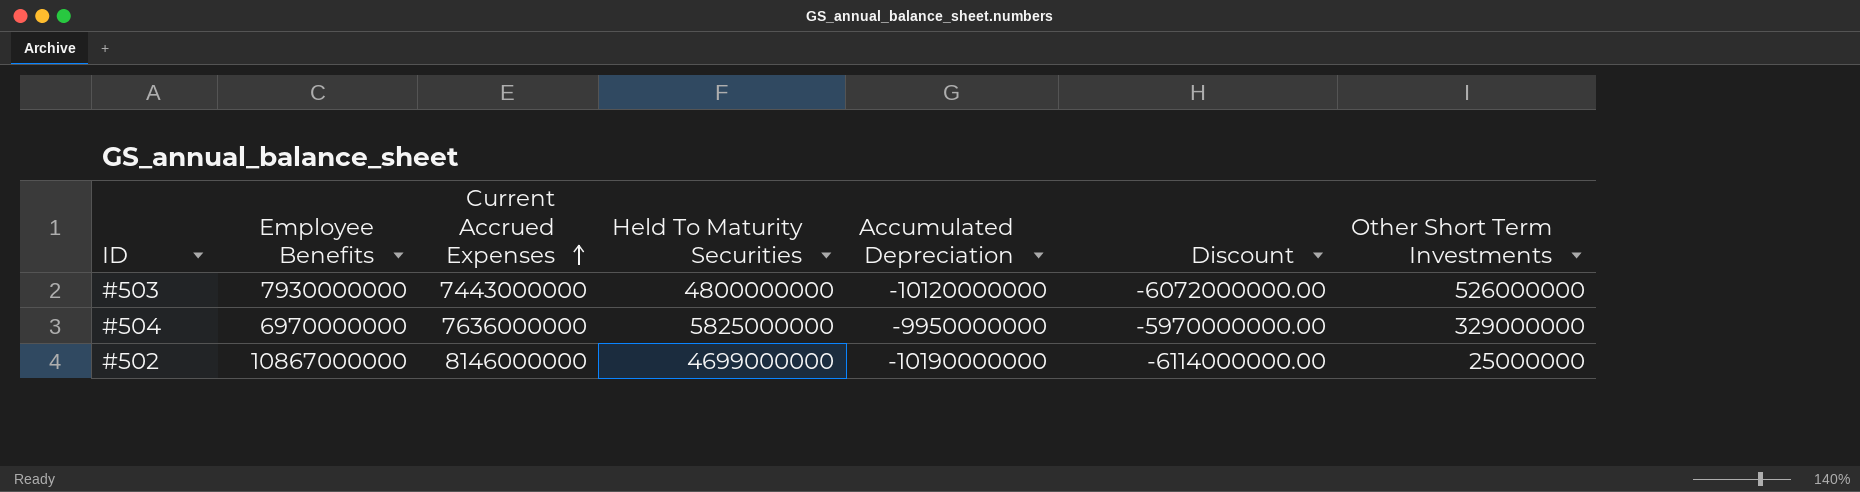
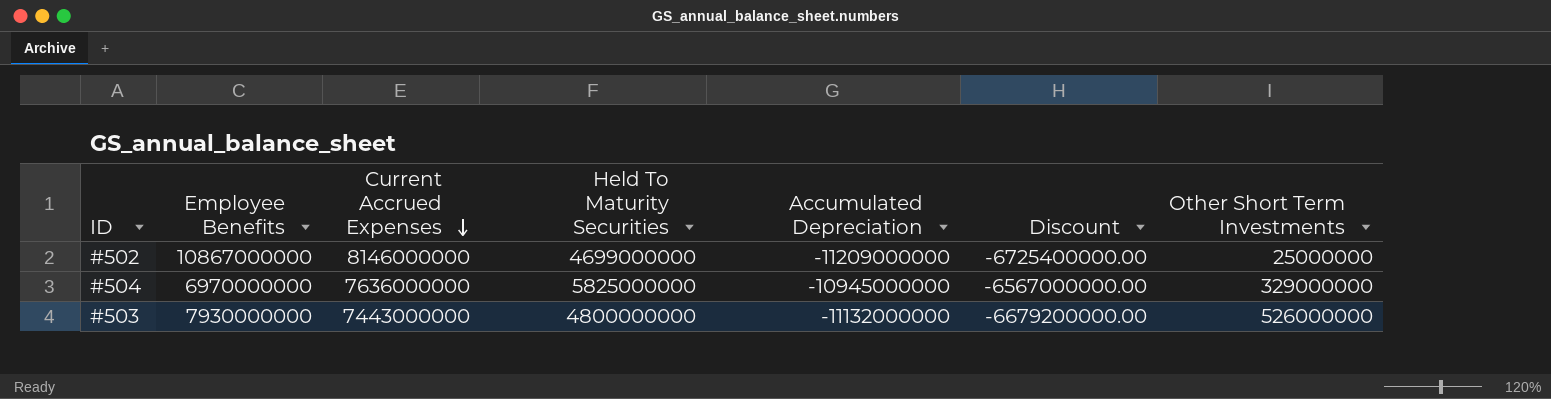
row order: Current Accrued Expenses ascending -> Current Accrued Expenses descending
#502 | Accumulated Depreciation: -10190000000 -> -11209000000
#502 | Discount: -6114000000.00 -> -6725400000.00
#504 | Accumulated Depreciation: -9950000000 -> -10945000000
#504 | Discount: -5970000000.00 -> -6567000000.00
#503 | Accumulated Depreciation: -10120000000 -> -11132000000
#503 | Discount: -6072000000.00 -> -6679200000.00

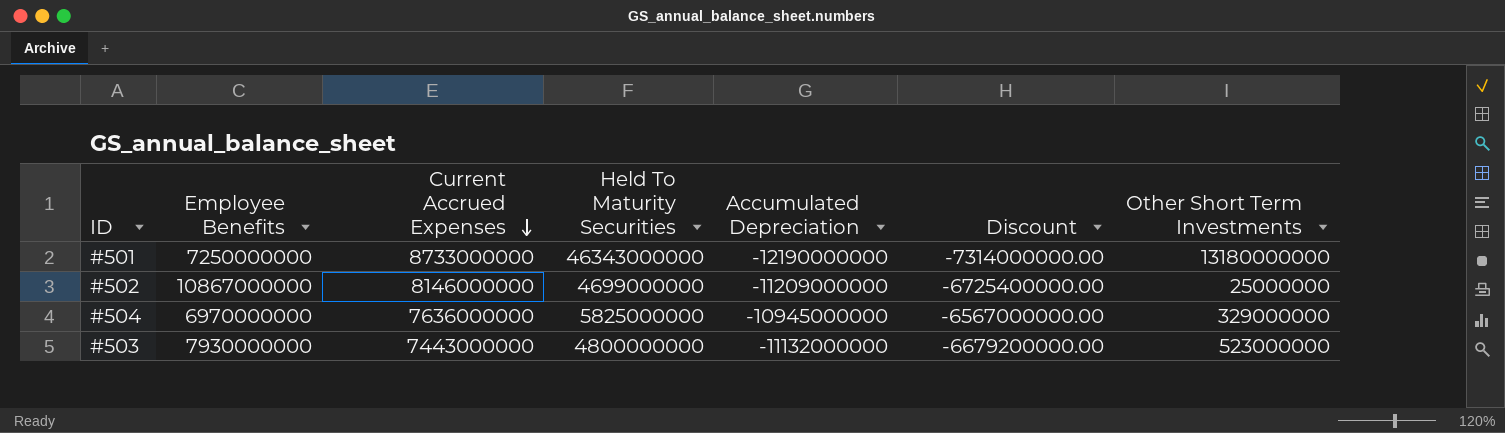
row #501: none -> 7250000000 | 8733000000 | 46343000000 | -12190000000 | -7314000000.00 | 13180000000
#503 | Other Short Term Investments: 526000000 -> 523000000

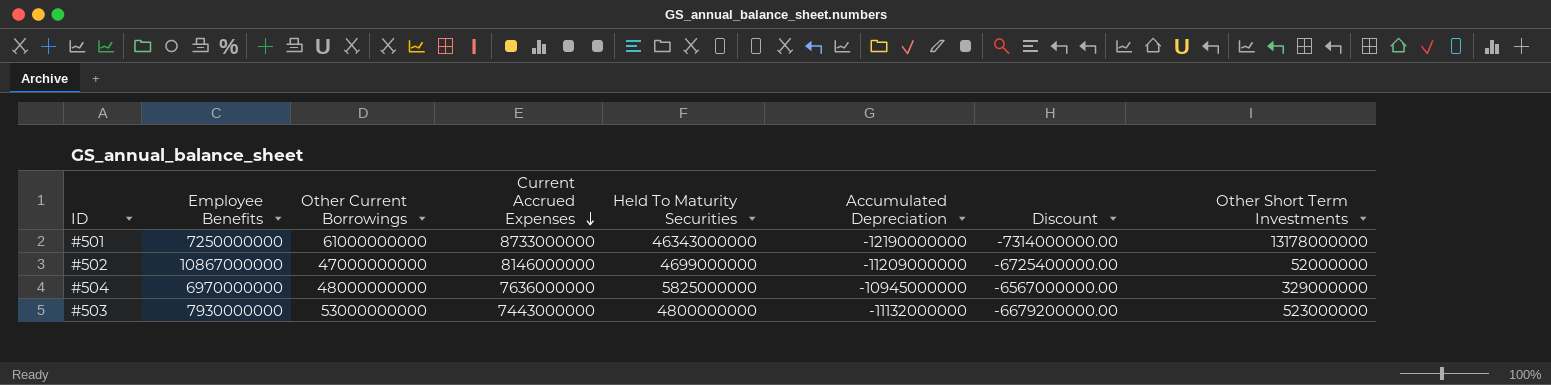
column Other Current Borrowings | position: none -> 3
#501 | Other Short Term Investments: 13180000000 -> 13178000000
#502 | Other Short Term Investments: 25000000 -> 52000000

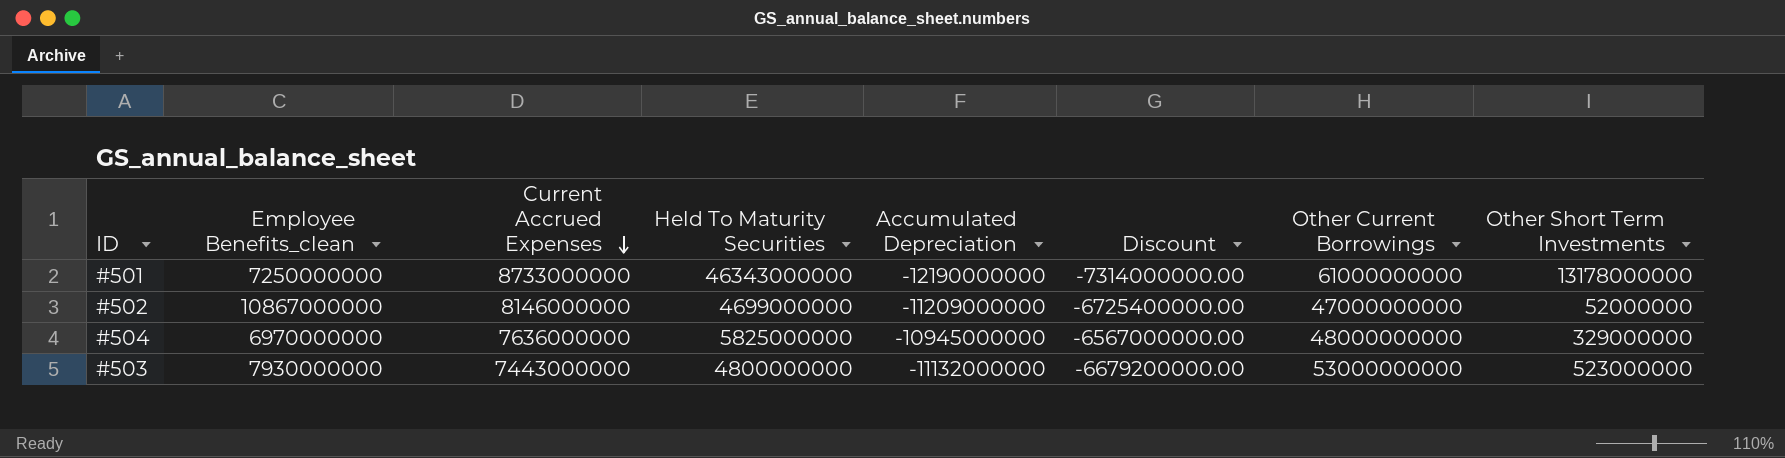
column name: Employee Benefits -> Employee Benefits_clean
column Other Current Borrowings | position: 3 -> 7

